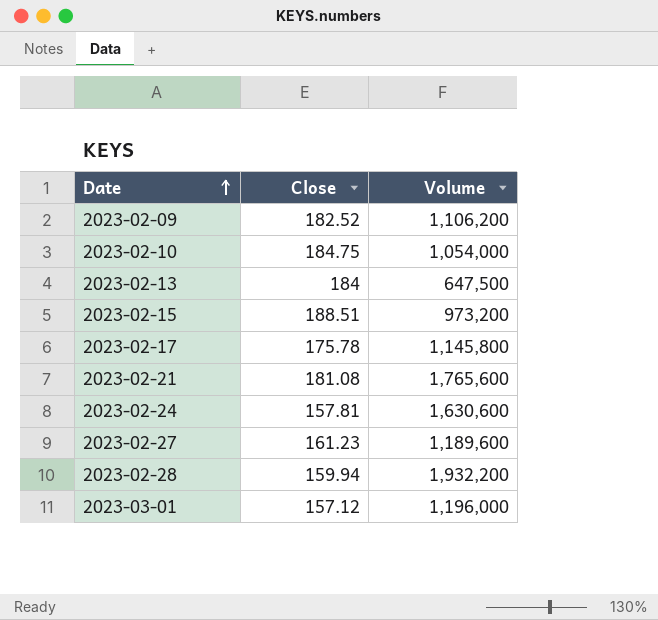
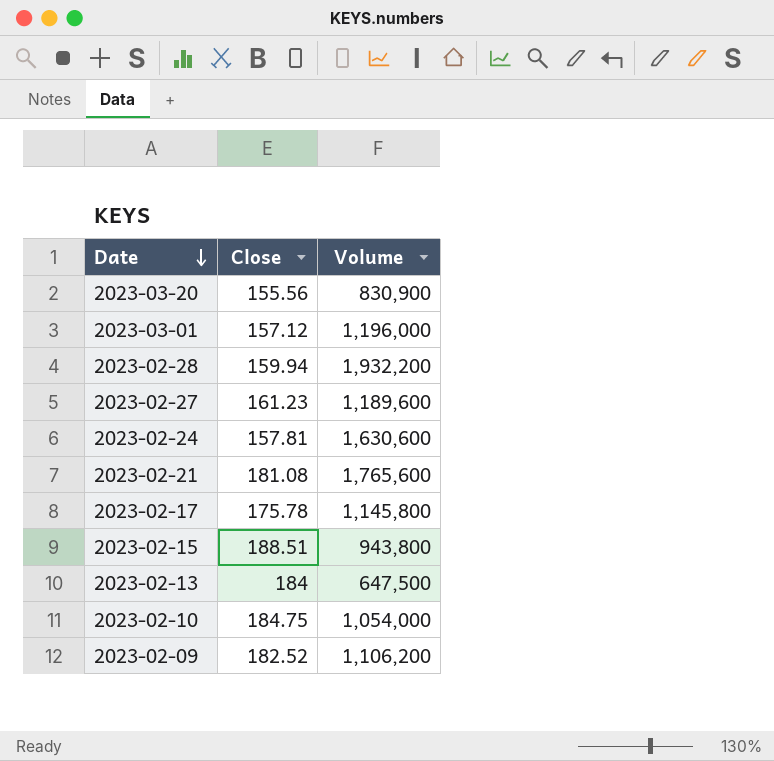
row order: Date ascending -> Date descending
row 2023-03-20: none -> 155.56 | 830,900
2023-02-15 | Volume: 973,200 -> 943,800

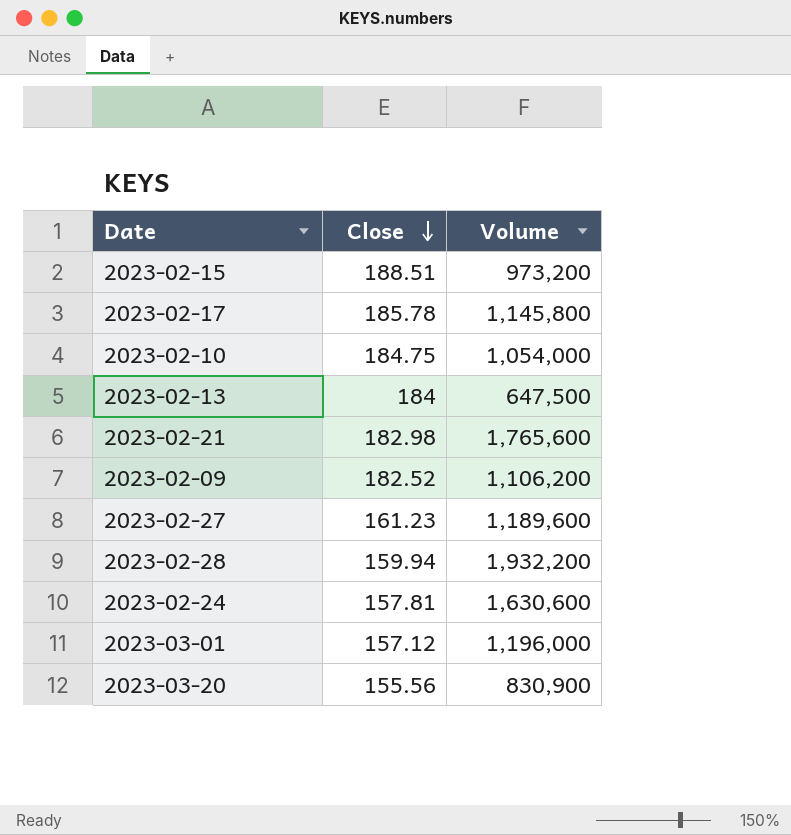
row order: Date descending -> Close descending
2023-02-15 | Volume: 943,800 -> 973,200
2023-02-17 | Close: 175.78 -> 185.78
2023-02-21 | Close: 181.08 -> 182.98

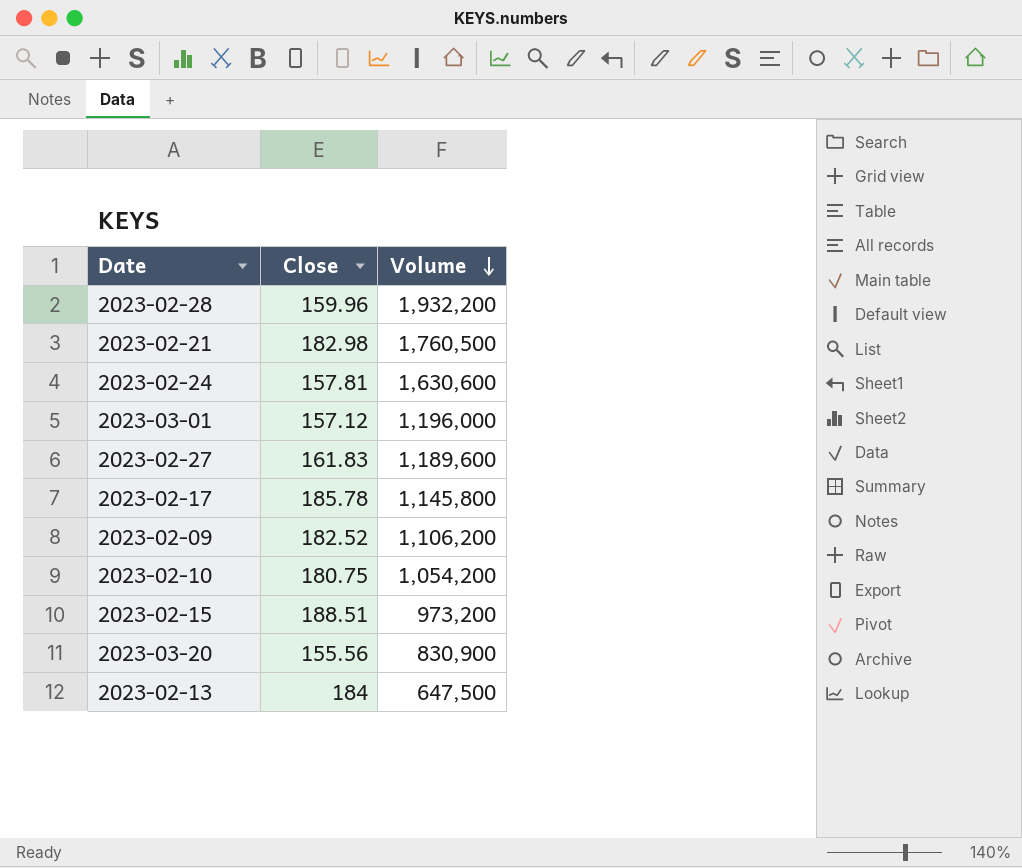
row order: Close descending -> Volume descending
2023-02-28 | Close: 159.94 -> 159.96
2023-02-21 | Volume: 1,765,600 -> 1,760,500
2023-02-27 | Close: 161.23 -> 161.83
2023-02-10 | Close: 184.75 -> 180.75
2023-02-10 | Volume: 1,054,000 -> 1,054,200

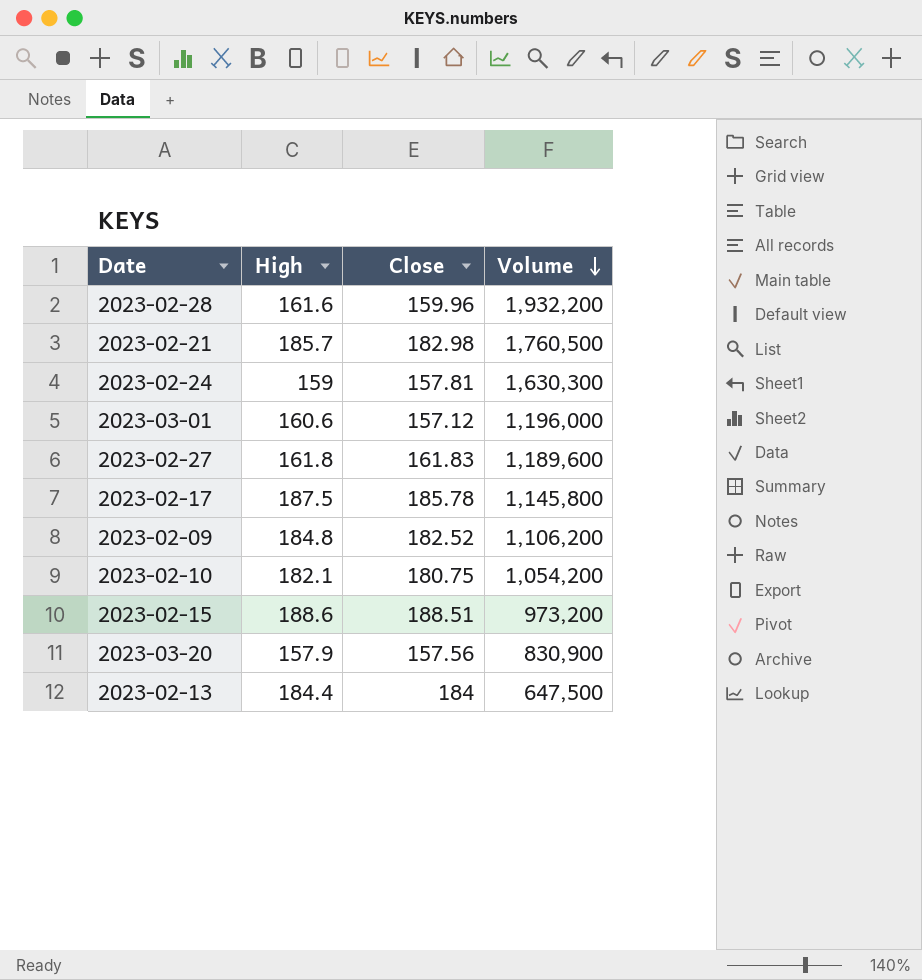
column High | position: none -> 2
2023-02-24 | Volume: 1,630,600 -> 1,630,300
2023-03-20 | Close: 155.56 -> 157.56

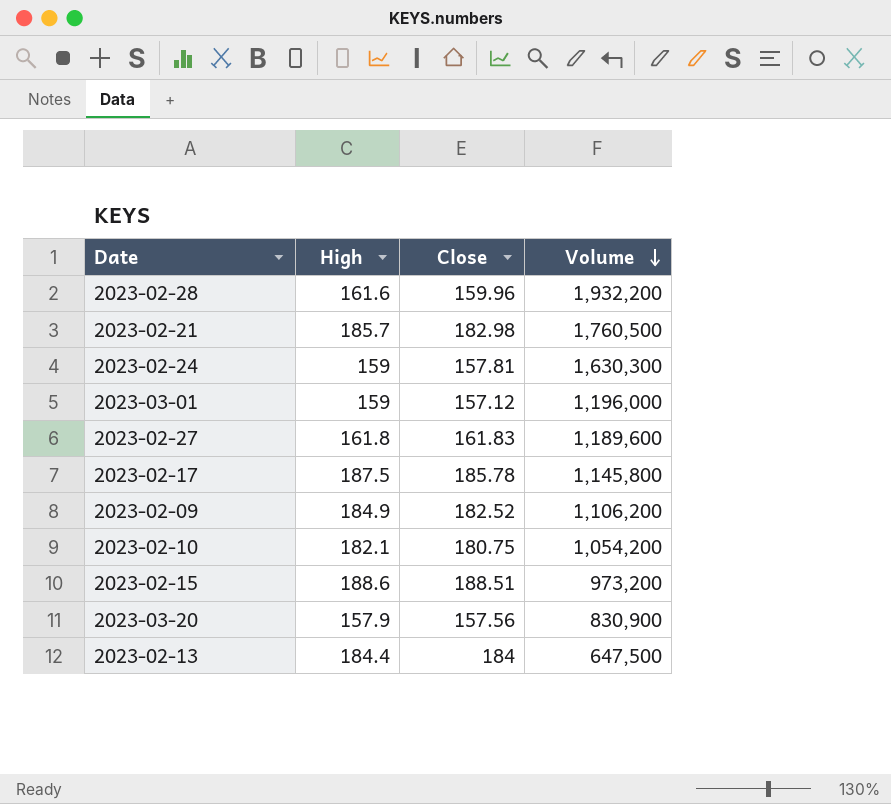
2023-03-01 | High: 160.6 -> 159
2023-02-09 | High: 184.8 -> 184.9

